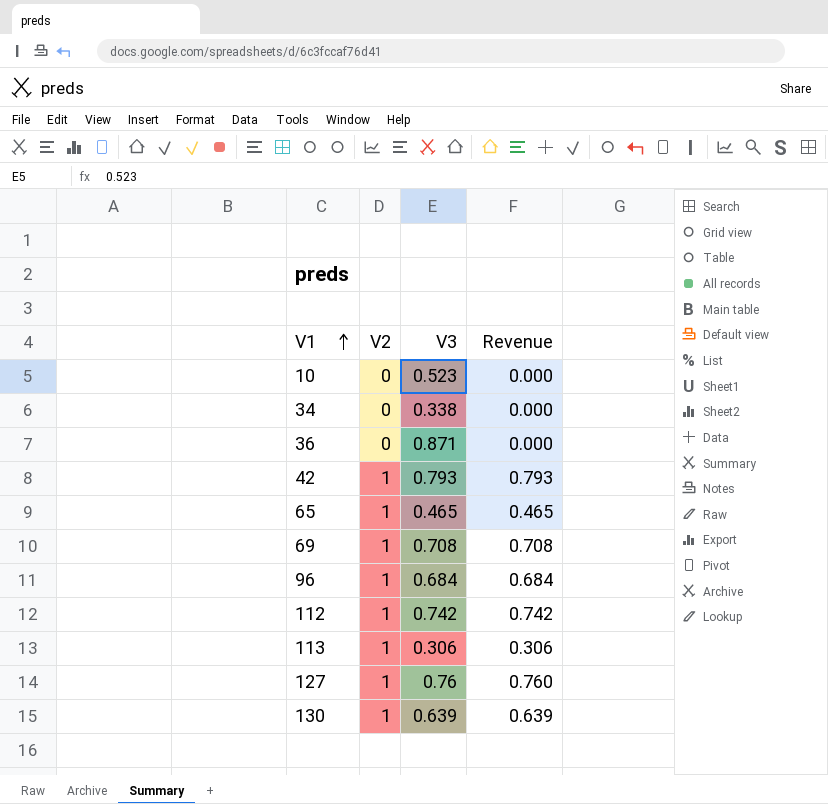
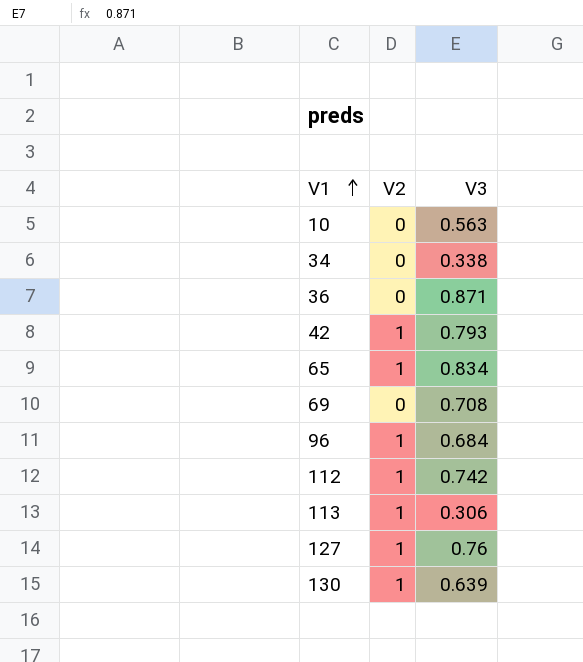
column Revenue | formula: [V2] * [V3] -> none
10 | V3: 0.523 -> 0.563
65 | V3: 0.465 -> 0.834
69 | V2: 1 -> 0

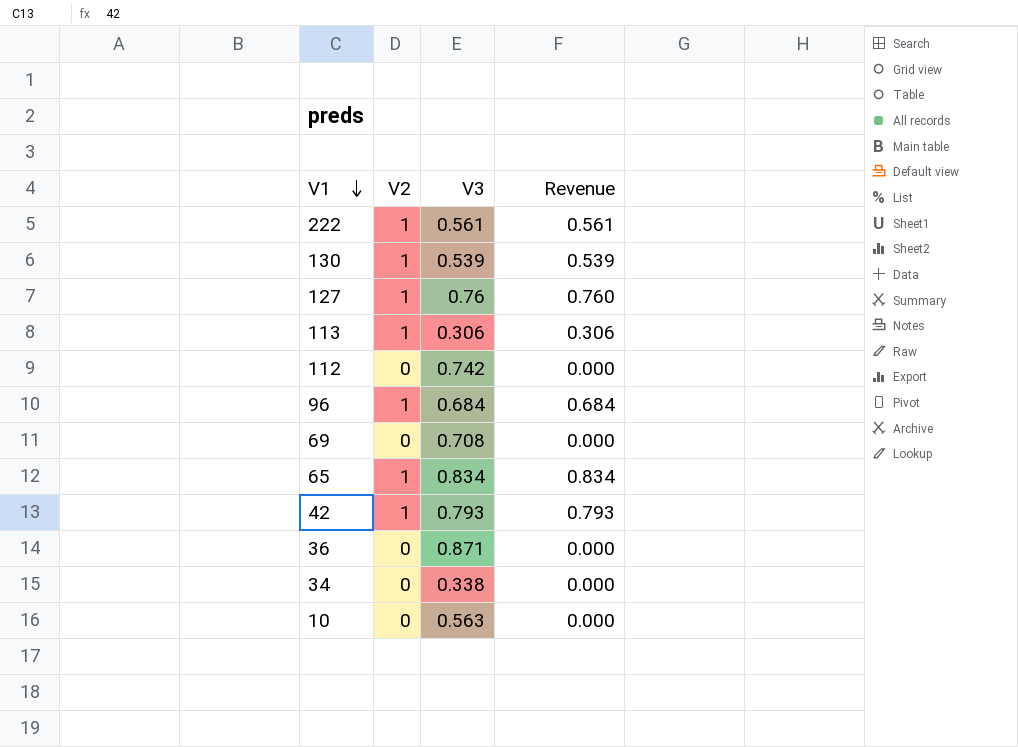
row order: V1 ascending -> V1 descending
column Revenue | formula: none -> [V2] * [V3]
row 222: none -> 1 | 0.561 | 0.561
130 | V3: 0.639 -> 0.539
112 | V2: 1 -> 0

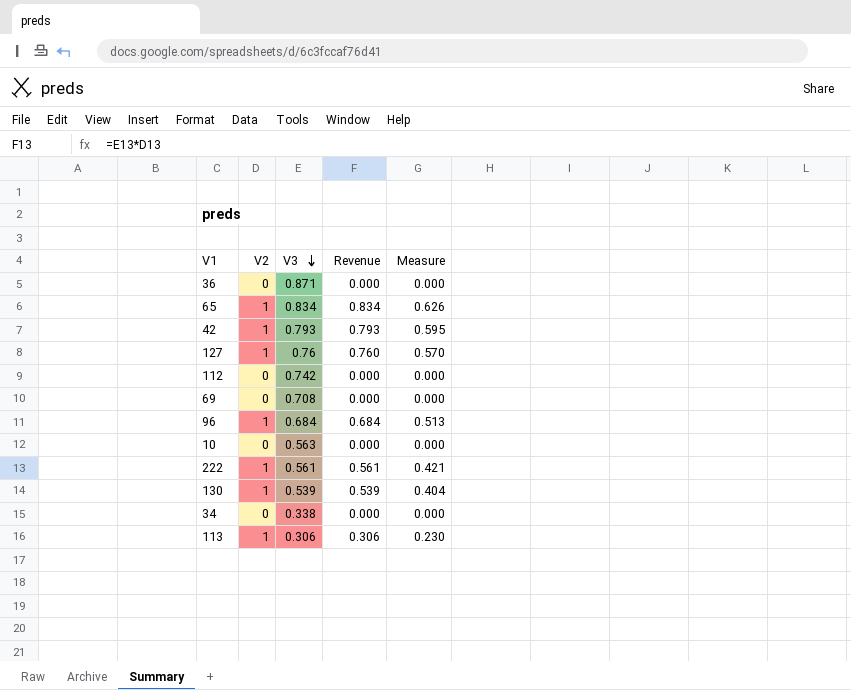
row order: V1 descending -> V3 descending
column Measure | formula: none -> [Revenue] * 0.75

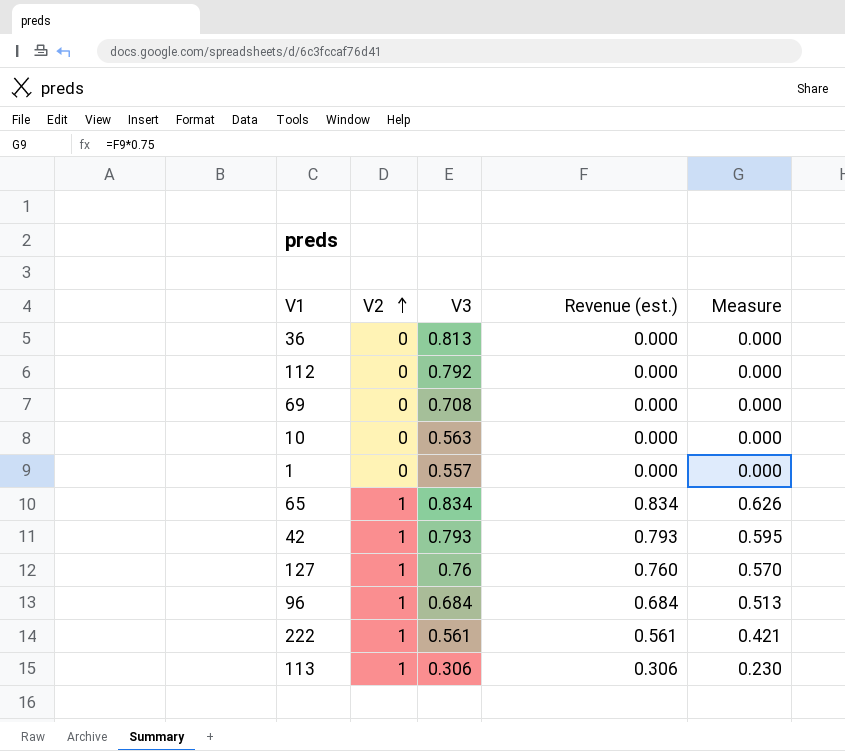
row order: V3 descending -> V2 ascending
column name: Revenue -> Revenue (est.)
row 130: 1 | 0.539 | 0.539 | 0.404 -> none
row 34: 0 | 0.338 | 0.000 | 0.000 -> none
36 | V3: 0.871 -> 0.813
112 | V3: 0.742 -> 0.792
row 1: none -> 0 | 0.557 | 0.000 | 0.000

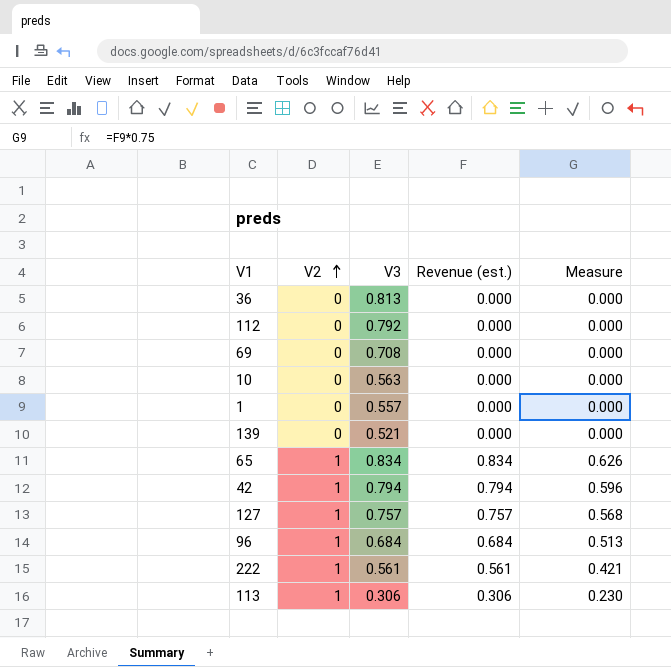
row 139: none -> 0 | 0.521 | 0.000 | 0.000
42 | V3: 0.793 -> 0.794
42 | Revenue (est.): 0.793 -> 0.794
42 | Measure: 0.595 -> 0.596
127 | V3: 0.76 -> 0.757
127 | Revenue (est.): 0.760 -> 0.757
127 | Measure: 0.570 -> 0.568

